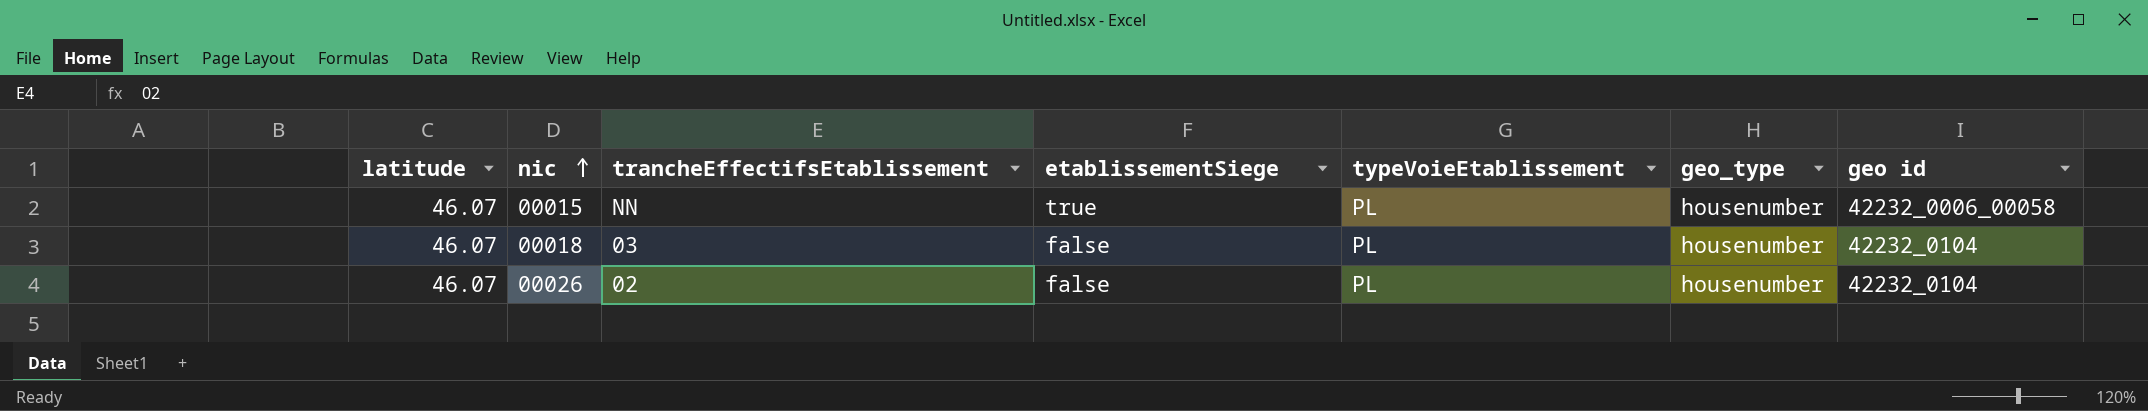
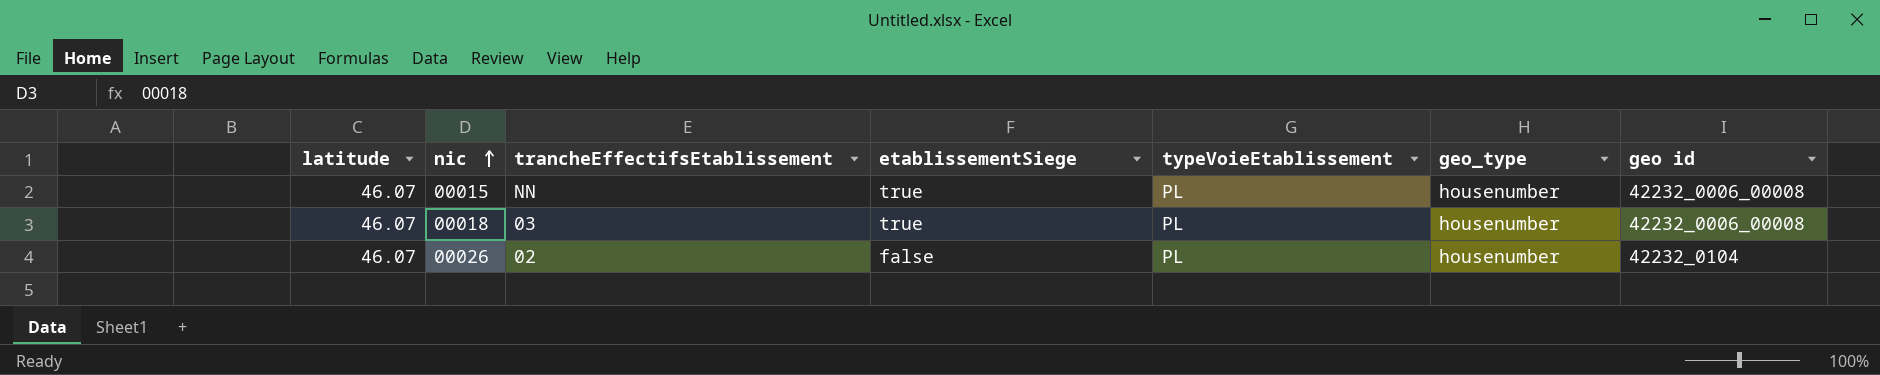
00015 | geo id: 42232_0006_00058 -> 42232_0006_00008
00018 | etablissementSiege: false -> true
00018 | geo id: 42232_0104 -> 42232_0006_00008

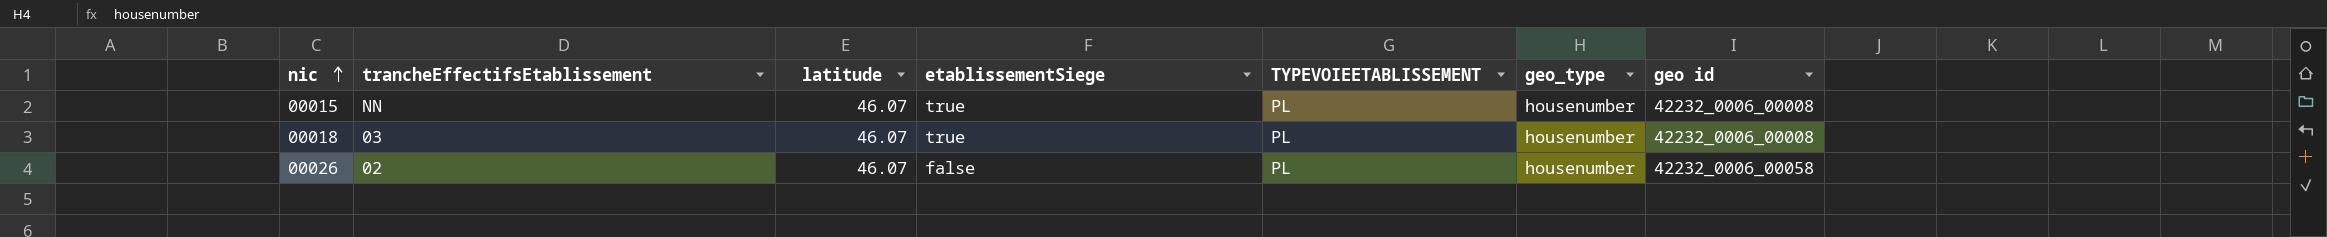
column latitude | position: 1 -> 3
column name: typeVoieEtablissement -> TYPEVOIEETABLISSEMENT
00026 | geo id: 42232_0104 -> 42232_0006_00058

